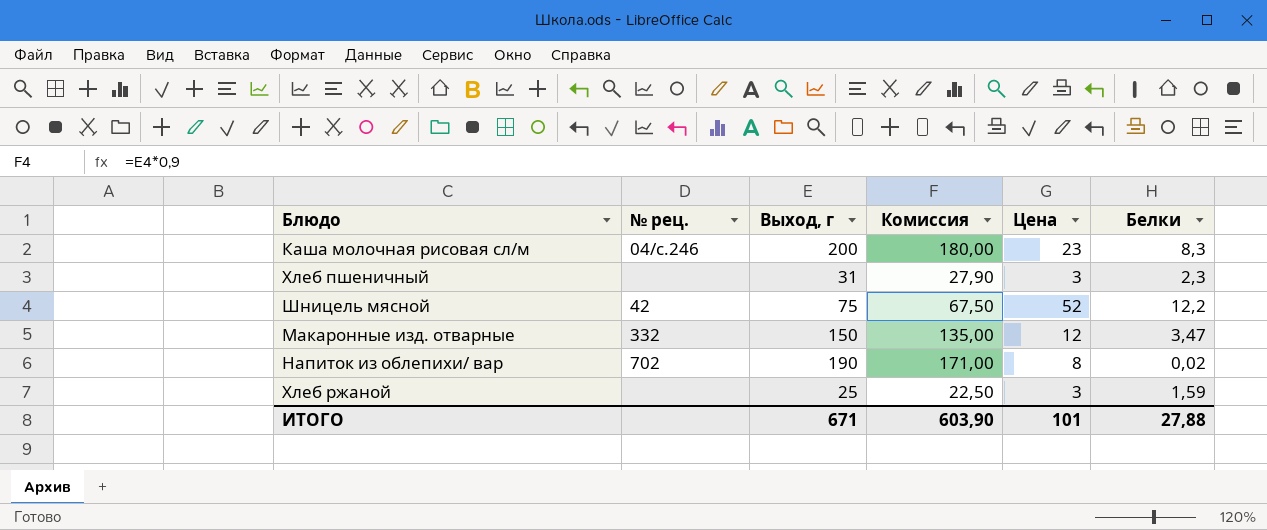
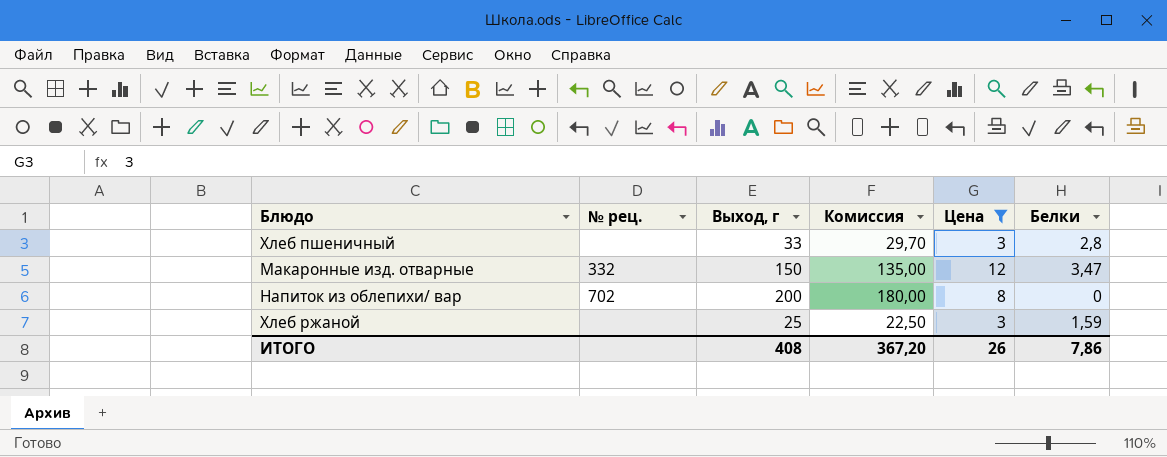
filter: none -> Цена <= 12
Хлеб пшеничный | Выход, г: 31 -> 33
Хлеб пшеничный | Комиссия: 27,90 -> 29,70
Хлеб пшеничный | Белки: 2,3 -> 2,8
Напиток из облепихи/ вар | Выход, г: 190 -> 200
Напиток из облепихи/ вар | Комиссия: 171,00 -> 180,00
Напиток из облепихи/ вар | Белки: 0,02 -> 0
ИТОГО | Выход, г: 671 -> 408
ИТОГО | Комиссия: 603,90 -> 367,20
ИТОГО | Цена: 101 -> 26
ИТОГО | Белки: 27,88 -> 7,86

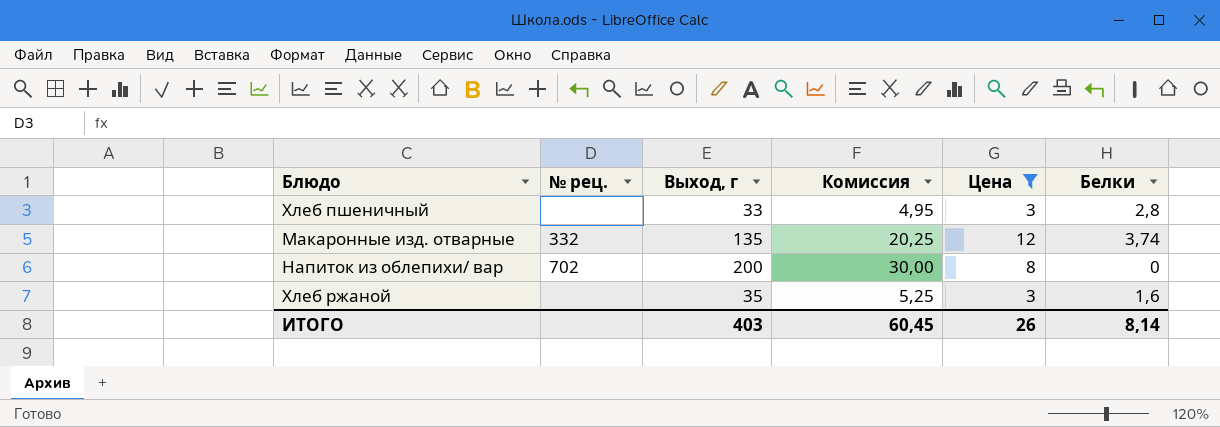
column Комиссия | formula: [Выход, г] * 0,9 -> [Выход, г] * 0,15
Макаронные изд. отварные | Выход, г: 150 -> 135
Макаронные изд. отварные | Белки: 3,47 -> 3,74
Хлеб ржаной | Выход, г: 25 -> 35
Хлеб ржаной | Белки: 1,59 -> 1,6
ИТОГО | Выход, г: 408 -> 403
ИТОГО | Комиссия: 367,20 -> 60,45
ИТОГО | Белки: 7,86 -> 8,14

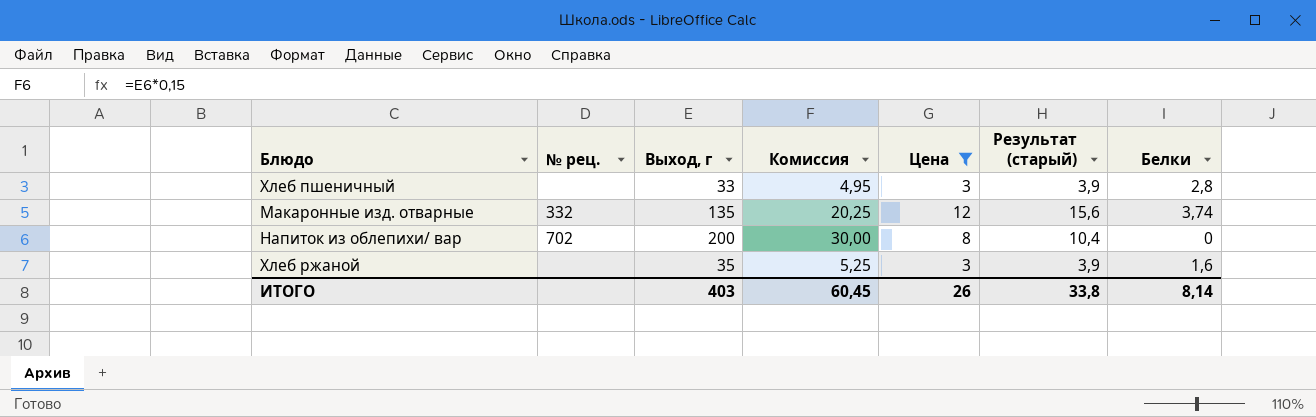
column Результат (старый) | formula: none -> [Цена] * 1,3

